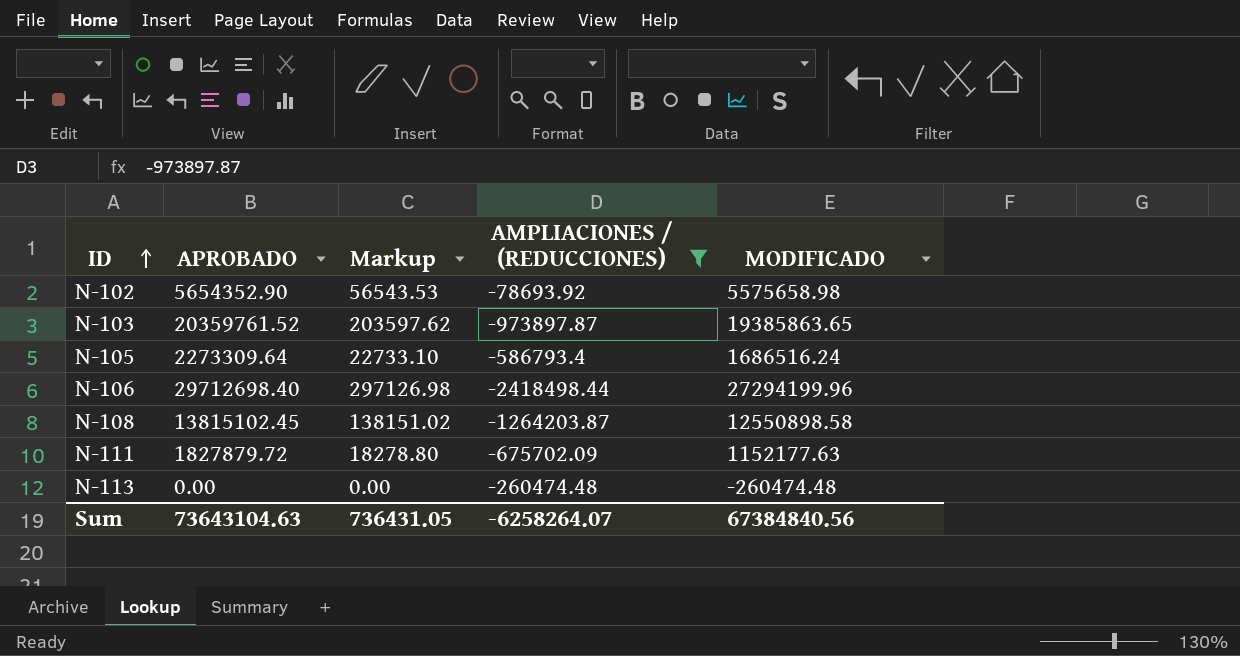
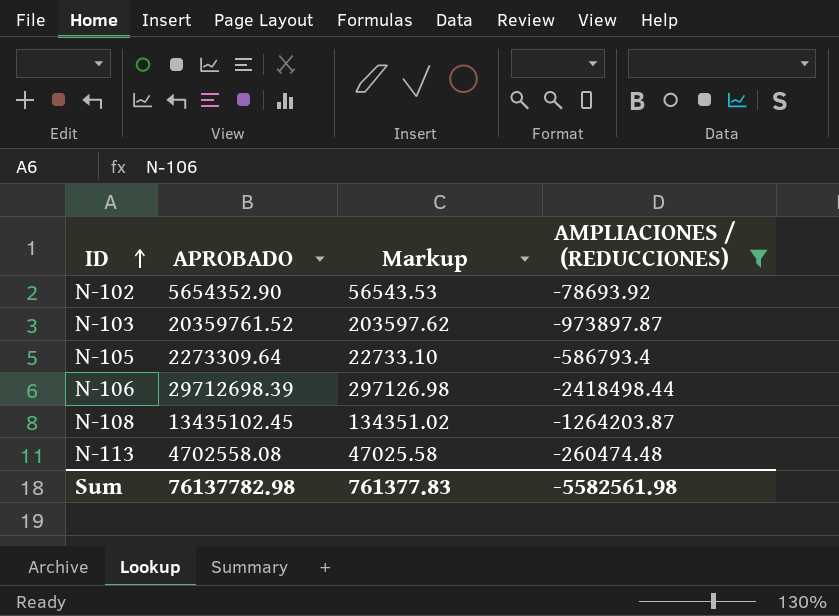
column MODIFICADO | formula: [APROBADO] + [AMPLIACIONES / (REDUCCIONES)] -> none
row N-111: 1827879.72 | 18278.80 | -675702.09 | 1152177.63 -> none
N-106 | APROBADO: 29712698.40 -> 29712698.39
N-108 | APROBADO: 13815102.45 -> 13435102.45
N-108 | Markup: 138151.02 -> 134351.02
N-113 | APROBADO: 0.00 -> 4702558.08
N-113 | Markup: 0.00 -> 47025.58
Sum | APROBADO: 73643104.63 -> 76137782.98
Sum | Markup: 736431.05 -> 761377.83
Sum | AMPLIACIONES / (REDUCCIONES): -6258264.07 -> -5582561.98

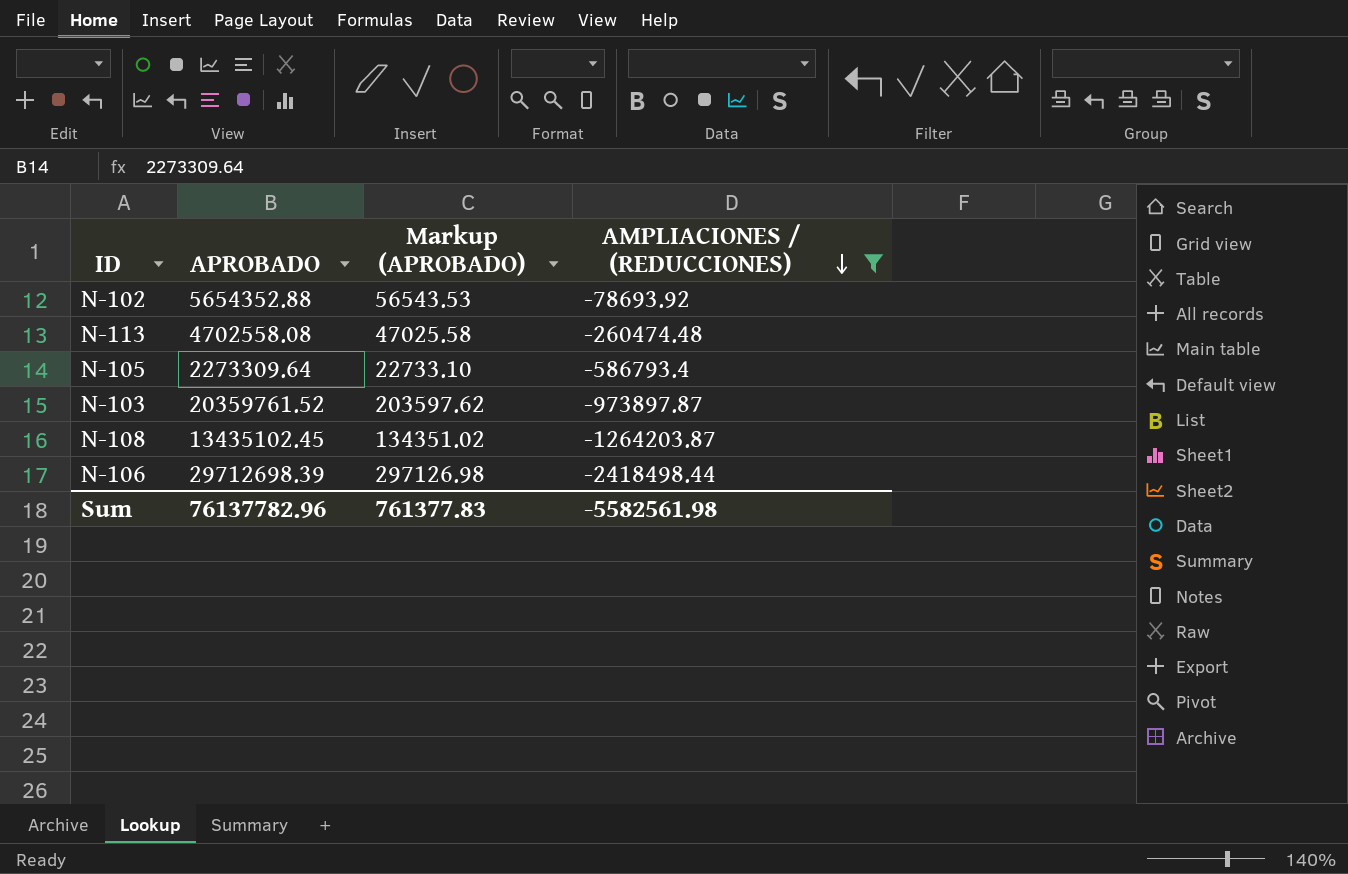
row order: ID ascending -> AMPLIACIONES / (REDUCCIONES) descending
column name: Markup -> Markup (APROBADO)
N-102 | APROBADO: 5654352.90 -> 5654352.88
Sum | APROBADO: 76137782.98 -> 76137782.96

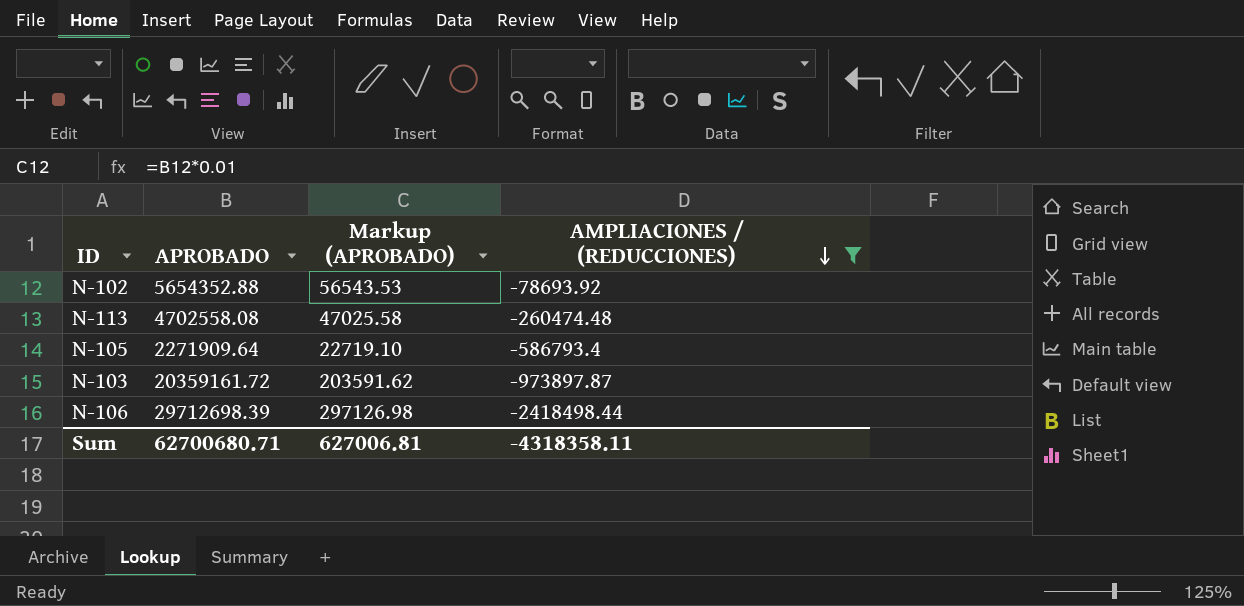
row N-108: 13435102.45 | 134351.02 | -1264203.87 -> none
N-105 | APROBADO: 2273309.64 -> 2271909.64
N-105 | Markup (APROBADO): 22733.10 -> 22719.10
N-103 | APROBADO: 20359761.52 -> 20359161.72
N-103 | Markup (APROBADO): 203597.62 -> 203591.62
Sum | APROBADO: 76137782.96 -> 62700680.71
Sum | Markup (APROBADO): 761377.83 -> 627006.81
Sum | AMPLIACIONES / (REDUCCIONES): -5582561.98 -> -4318358.11

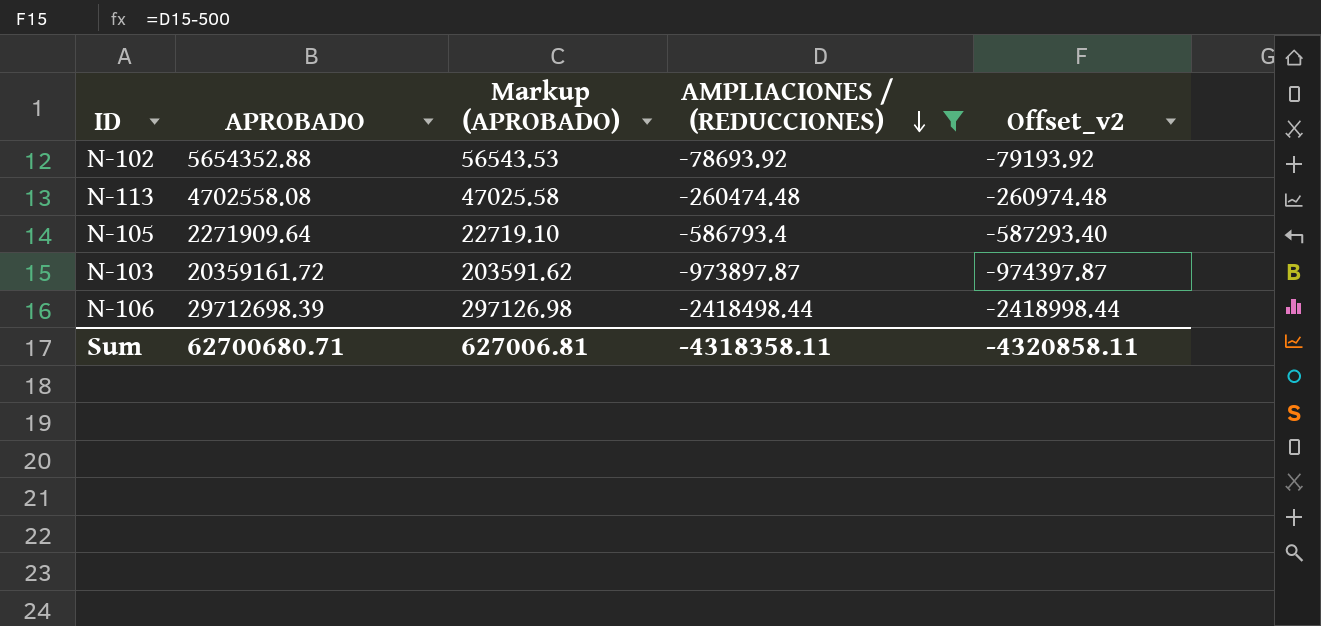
column Offset_v2 | formula: none -> [AMPLIACIONES / (REDUCCIONES)] - 500

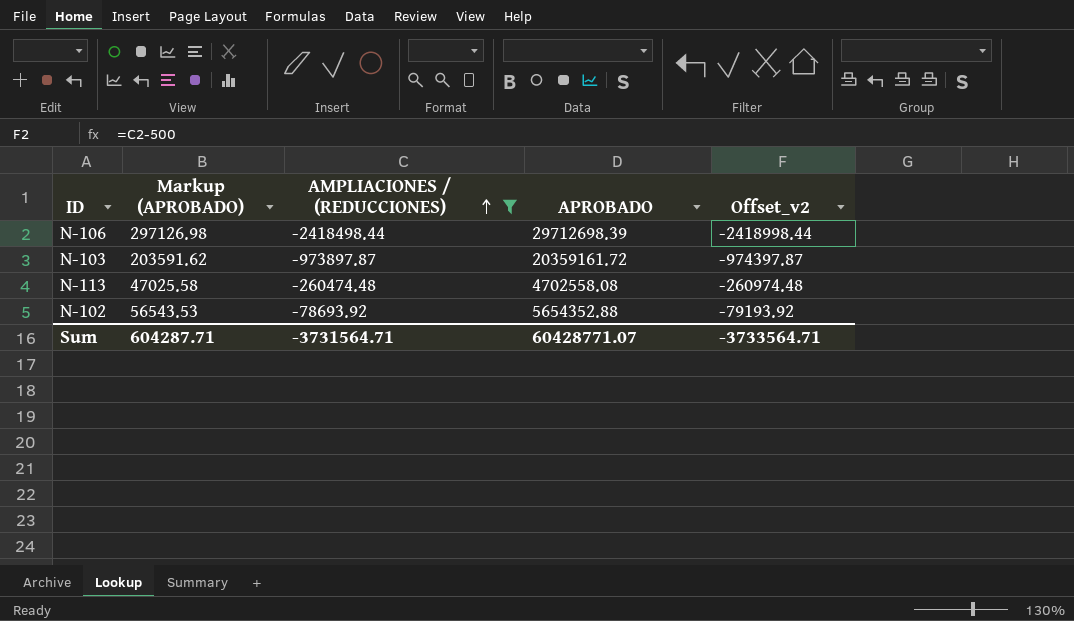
row order: AMPLIACIONES / (REDUCCIONES) descending -> AMPLIACIONES / (REDUCCIONES) ascending
column APROBADO | position: 2 -> 4
row N-105: 2271909.64 | 22719.10 | -586793.4 | -587293.40 -> none
Sum | Markup (APROBADO): 627006.81 -> 604287.71
Sum | AMPLIACIONES / (REDUCCIONES): -4318358.11 -> -3731564.71
Sum | APROBADO: 62700680.71 -> 60428771.07
Sum | Offset_v2: -4320858.11 -> -3733564.71

